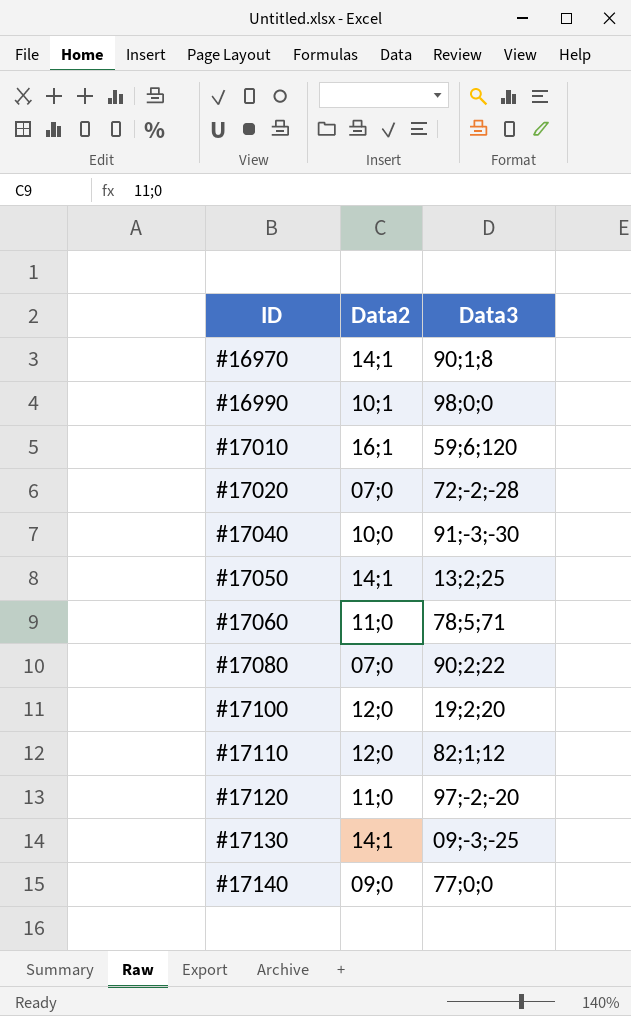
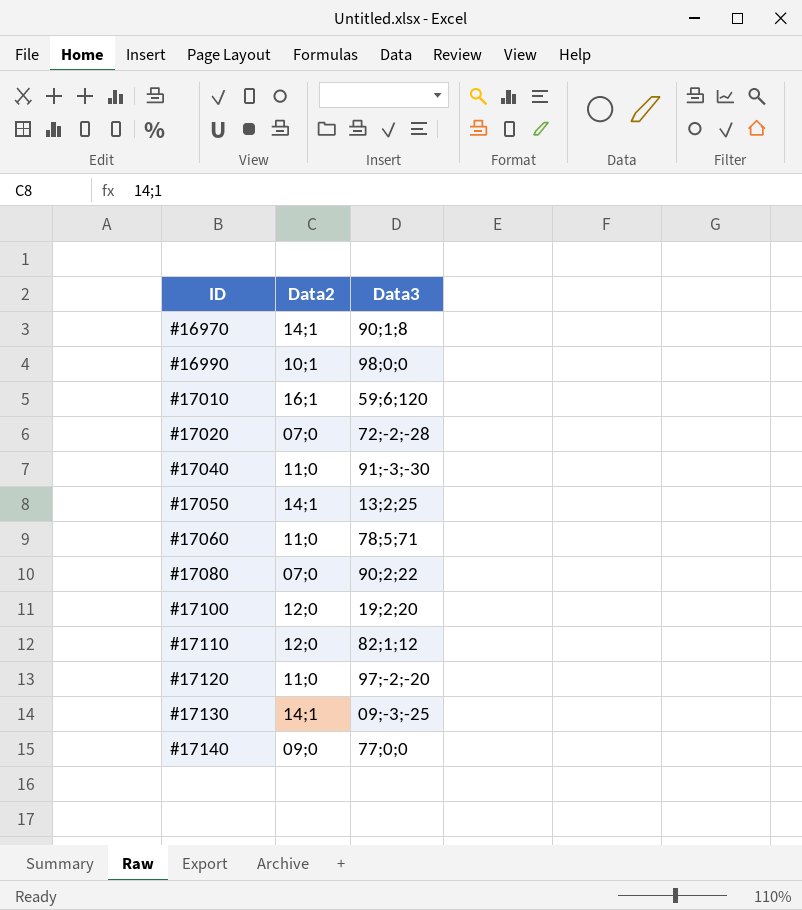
#17040 | Data2: 10;0 -> 11;0

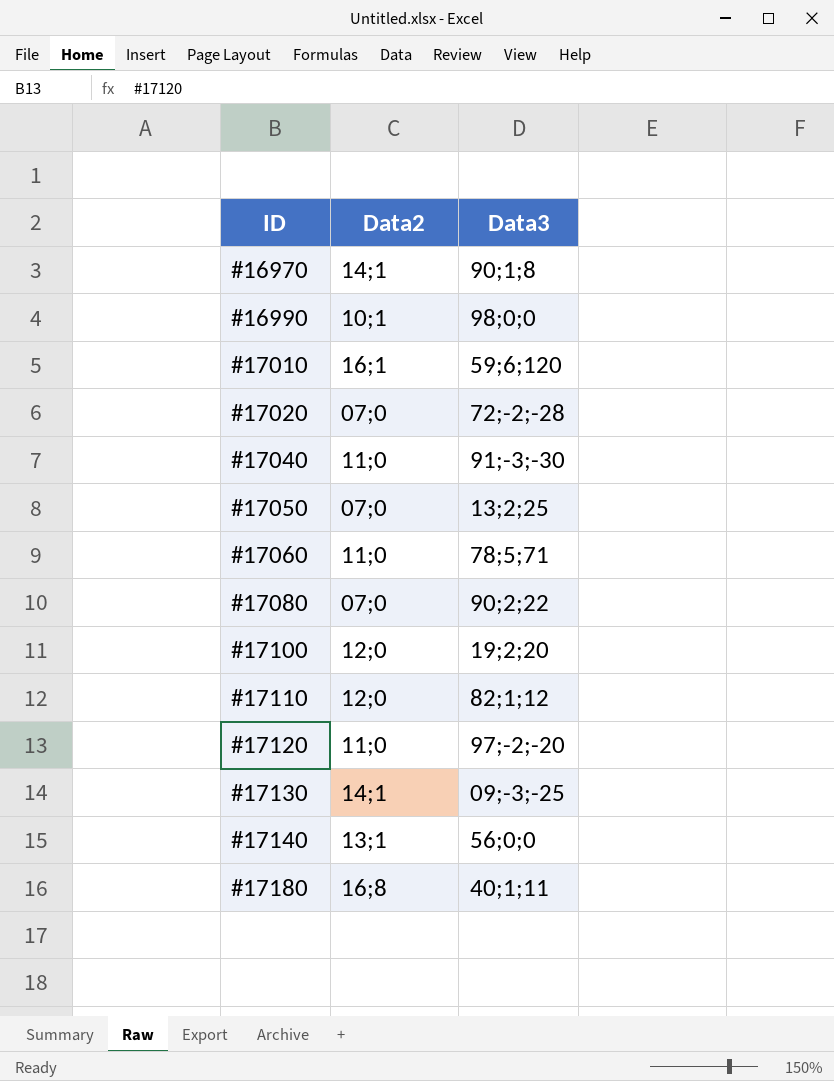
#17050 | Data2: 14;1 -> 07;0
#17140 | Data2: 09;0 -> 13;1
#17140 | Data3: 77;0;0 -> 56;0;0
row #17180: none -> 16;8 | 40;1;11

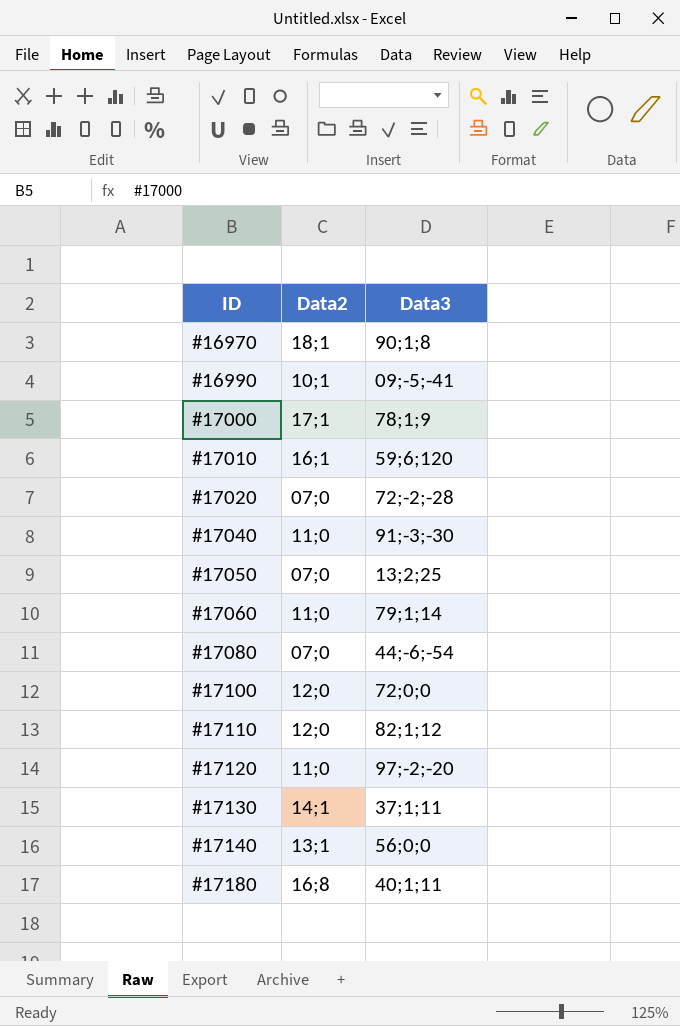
#16970 | Data2: 14;1 -> 18;1
#16990 | Data3: 98;0;0 -> 09;-5;-41
row #17000: none -> 17;1 | 78;1;9
#17060 | Data3: 78;5;71 -> 79;1;14
#17080 | Data3: 90;2;22 -> 44;-6;-54
#17100 | Data3: 19;2;20 -> 72;0;0
#17130 | Data3: 09;-3;-25 -> 37;1;11

